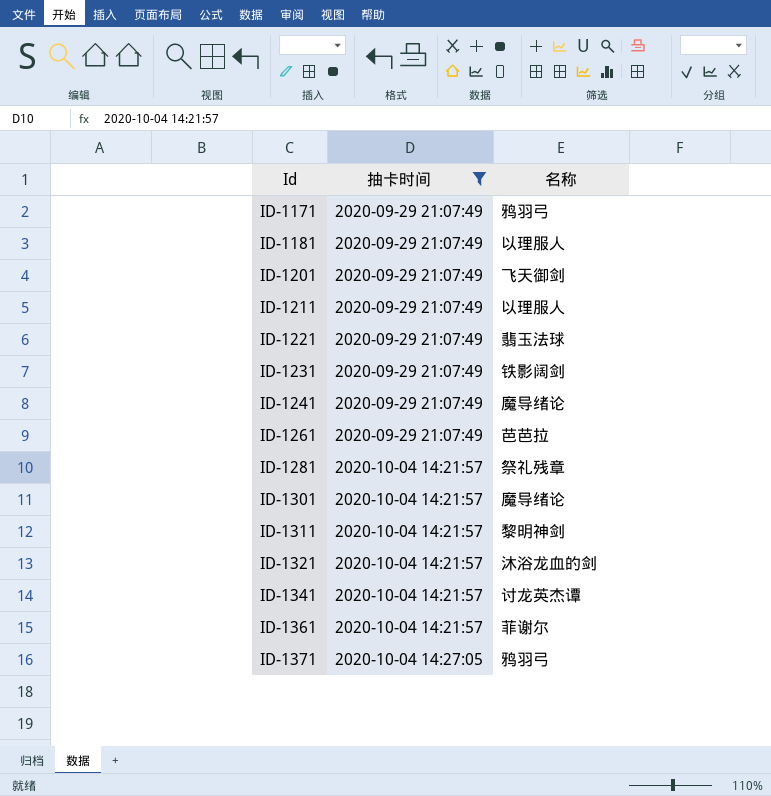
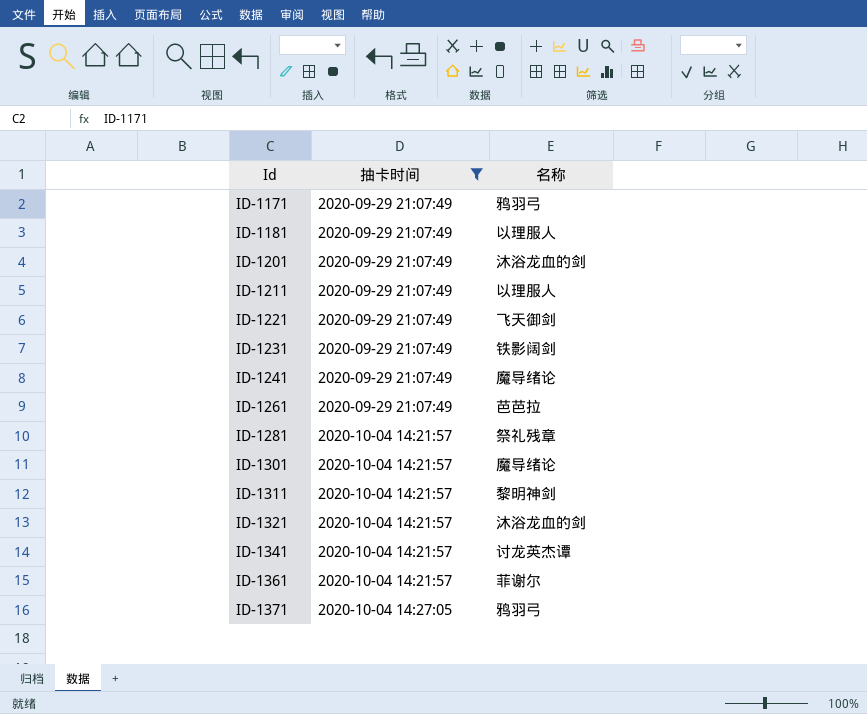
ID-1201 | 名称: 飞天御剑 -> 沐浴龙血的剑
ID-1221 | 名称: 翡玉法球 -> 飞天御剑

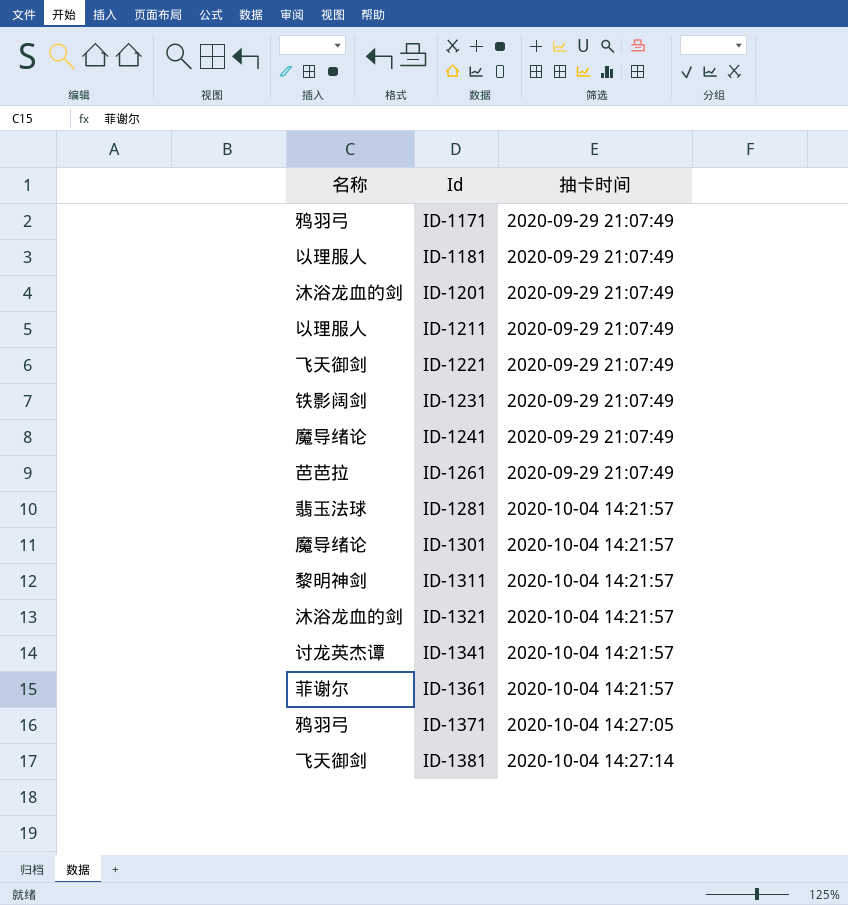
filter: 抽卡时间 != 2020-10-04 14:27:14 -> none
column 名称 | position: 3 -> 1
ID-1281 | 名称: 祭礼残章 -> 翡玉法球

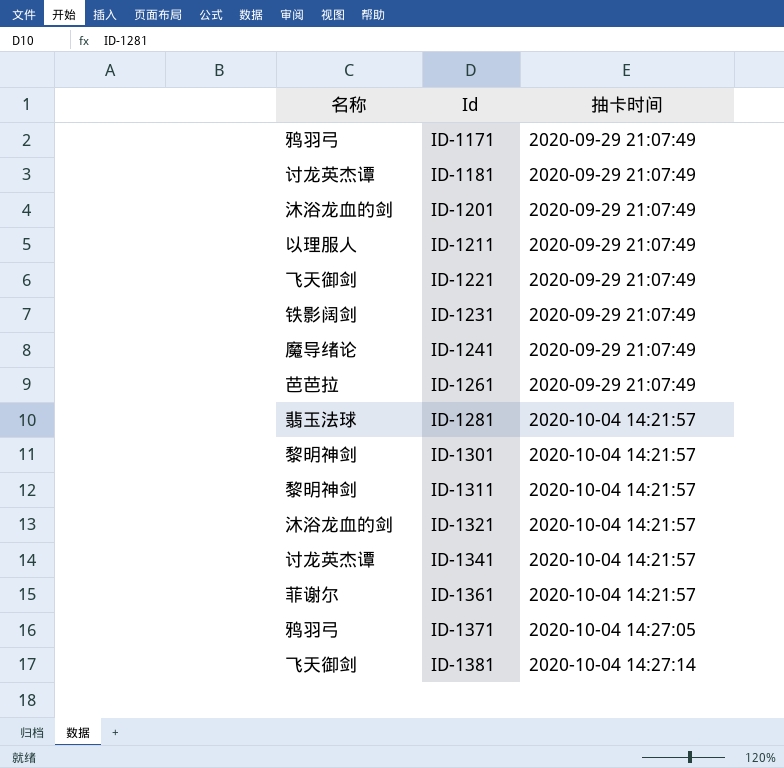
ID-1181 | 名称: 以理服人 -> 讨龙英杰谭
ID-1301 | 名称: 魔导绪论 -> 黎明神剑

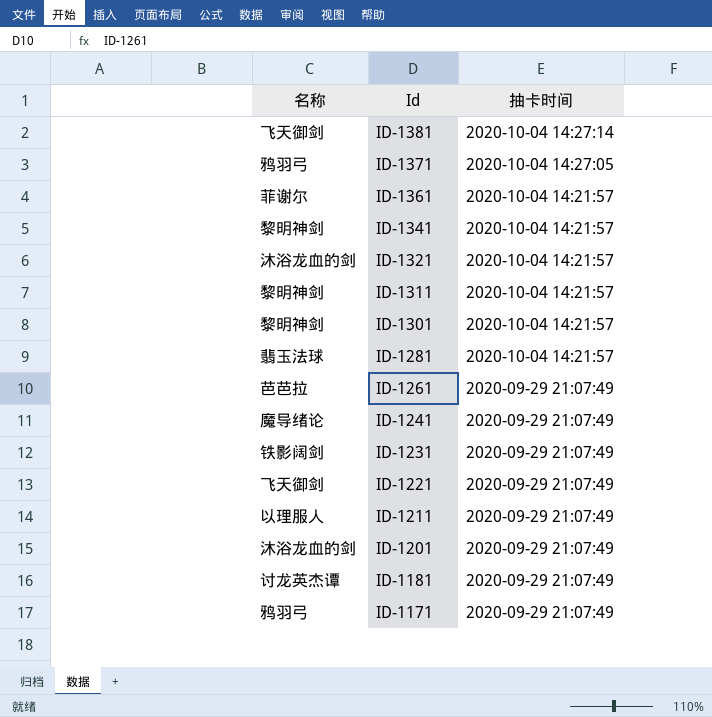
row order: Id ascending -> Id descending
ID-1341 | 名称: 讨龙英杰谭 -> 黎明神剑

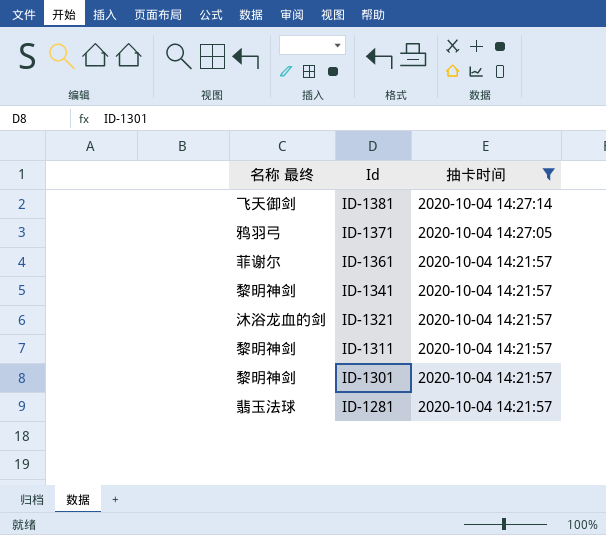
filter: none -> 抽卡时间 != 2020-09-29 21:07:49
column name: 名称 -> 名称 最终

